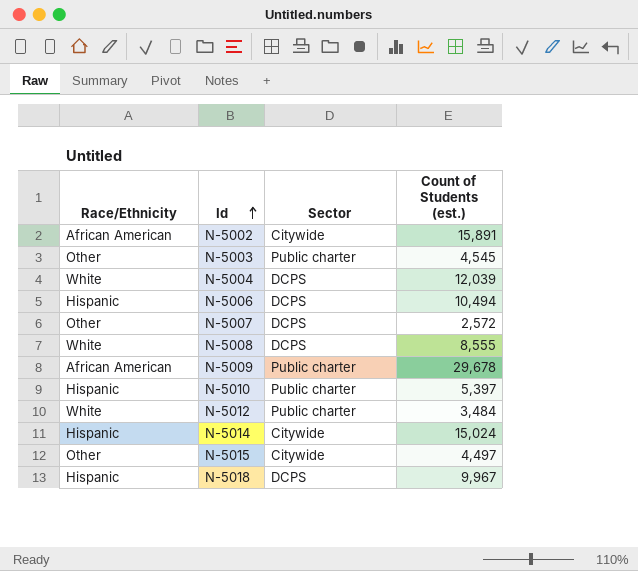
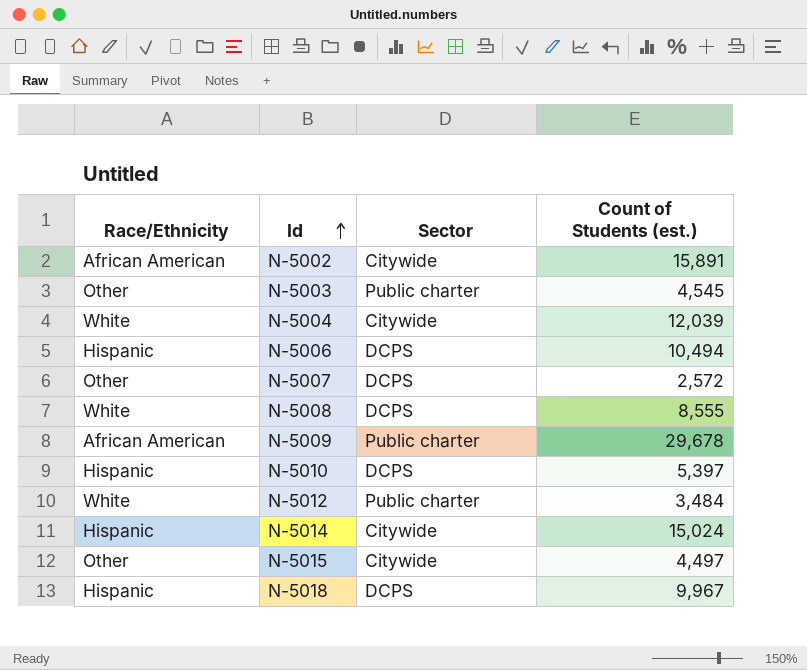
N-5004 | Sector: DCPS -> Citywide
N-5010 | Sector: Public charter -> DCPS

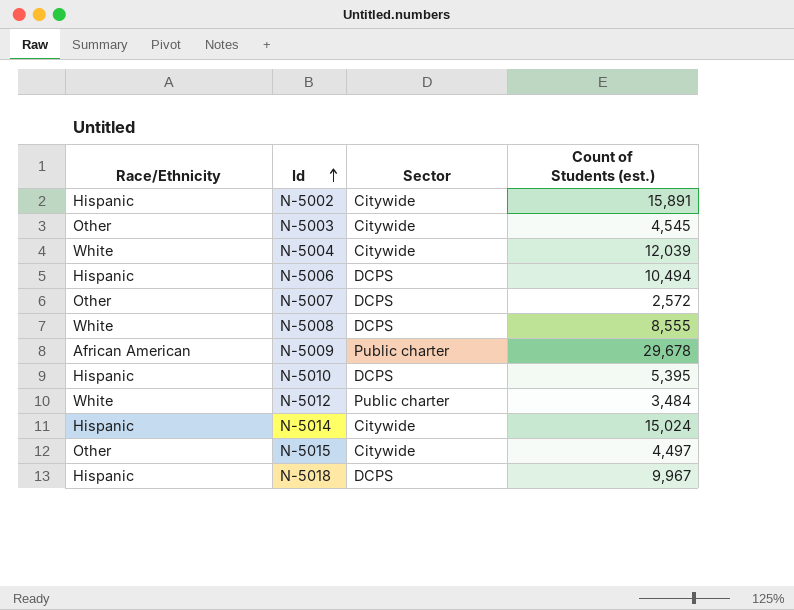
N-5002 | Race/Ethnicity: African American -> Hispanic
N-5003 | Sector: Public charter -> Citywide
N-5010 | Count of Students (est.): 5,397 -> 5,395

